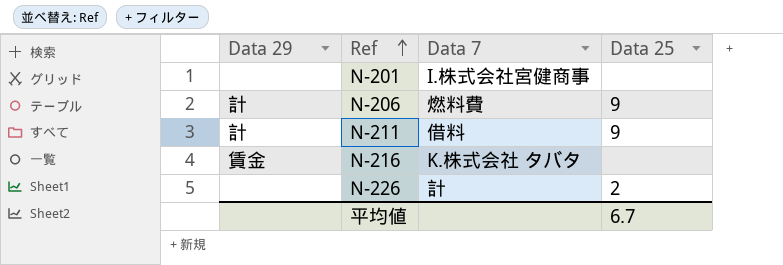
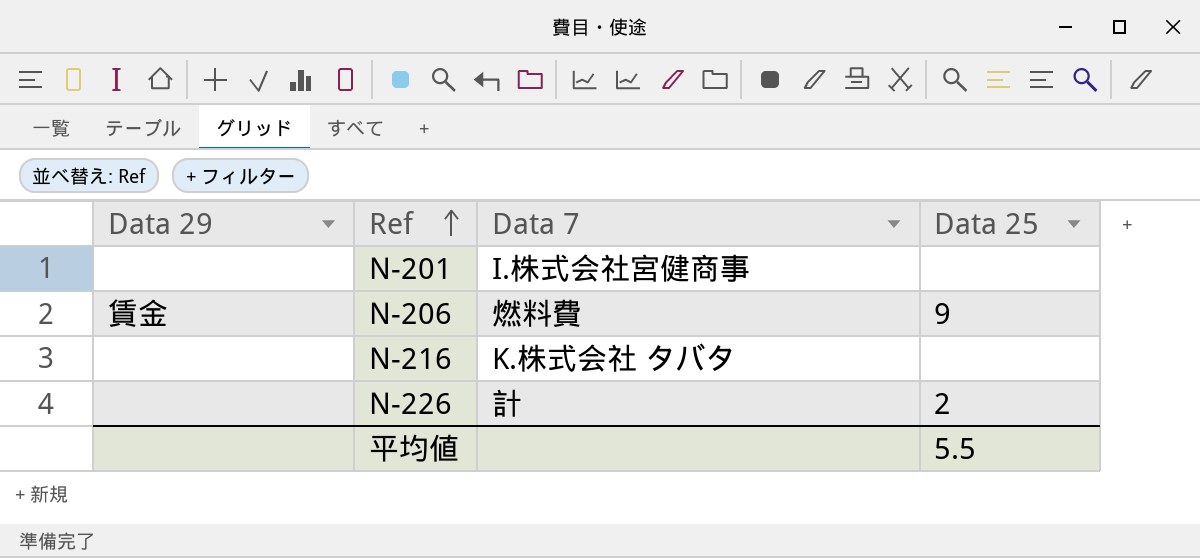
row N-211: 計 | 借料 | 9 -> none
N-206 | Data 29: 計 -> 賃金
N-216 | Data 29: 賃金 -> none
平均値 | Data 25: 6.7 -> 5.5

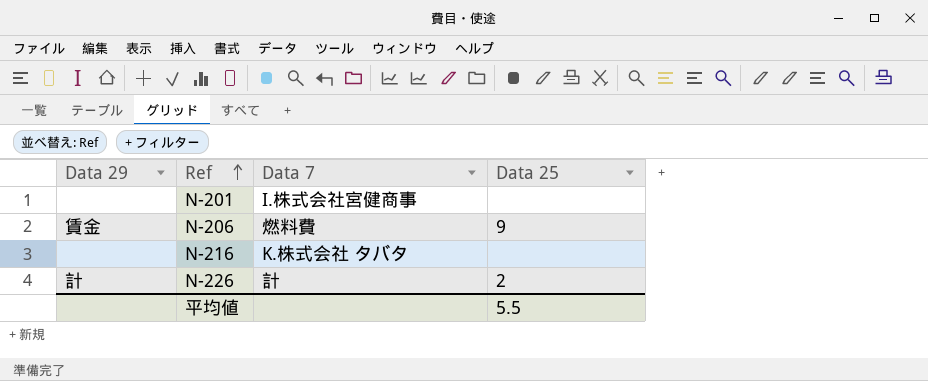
N-226 | Data 29: none -> 計

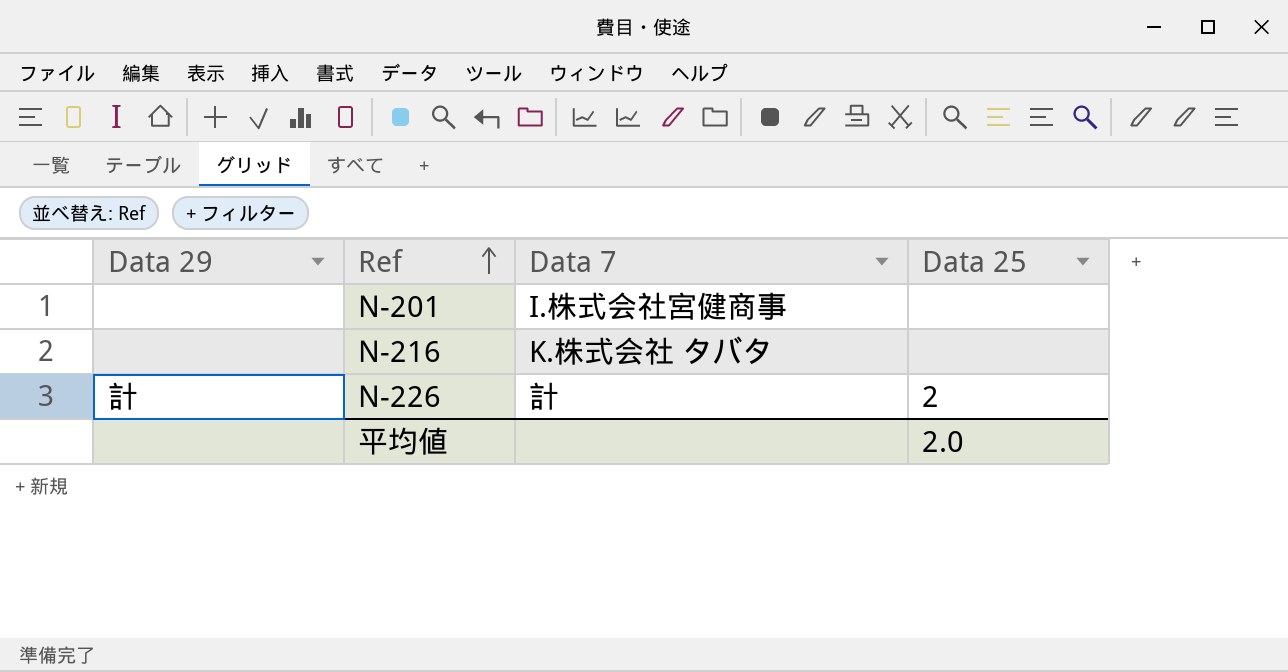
row N-206: 賃金 | 燃料費 | 9 -> none
平均値 | Data 25: 5.5 -> 2.0

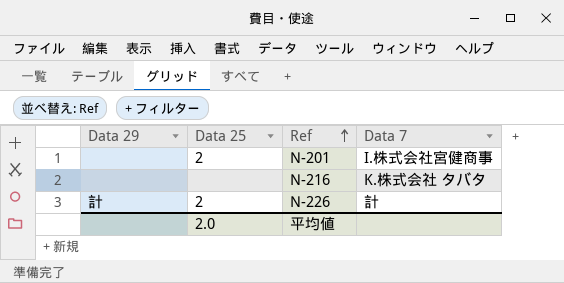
column Data 25 | position: 4 -> 2
N-201 | Data 25: none -> 2

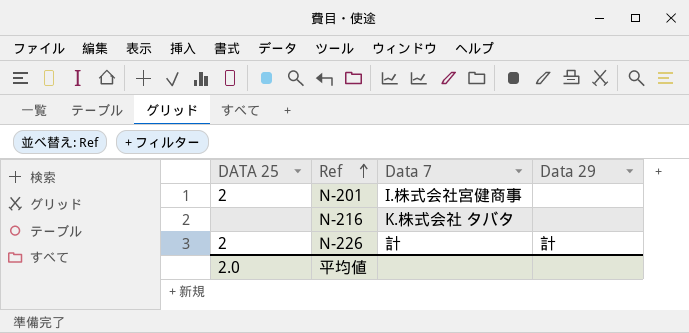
column name: Data 25 -> DATA 25
column Data 29 | position: 1 -> 4

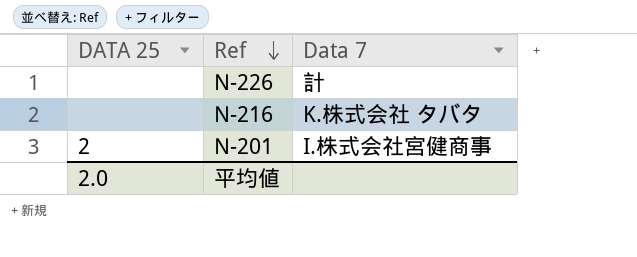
row order: Ref ascending -> Ref descending
column Data 29 | position: 4 -> none
N-226 | DATA 25: 2 -> none

